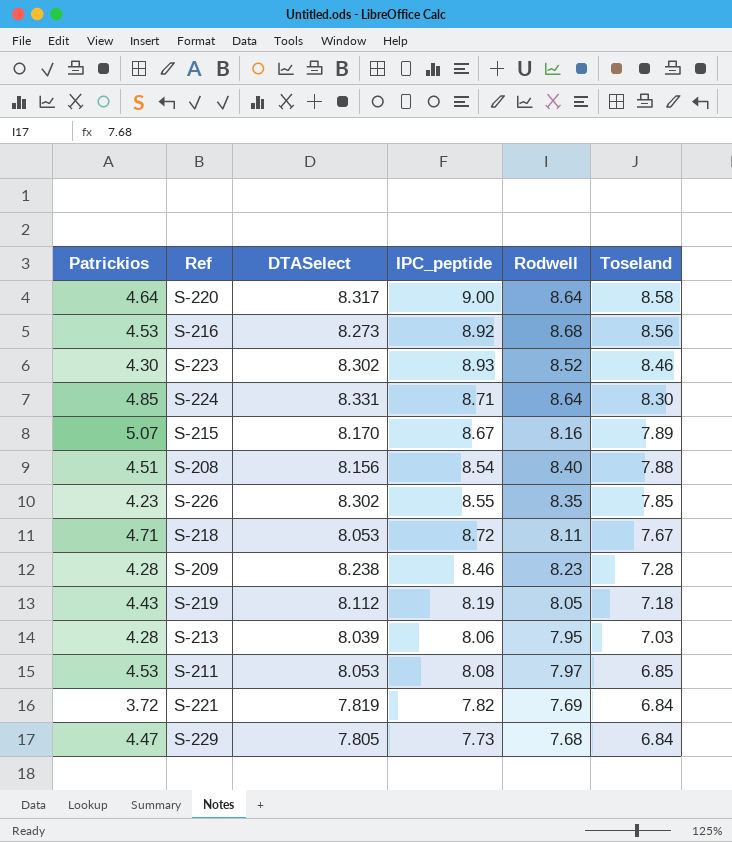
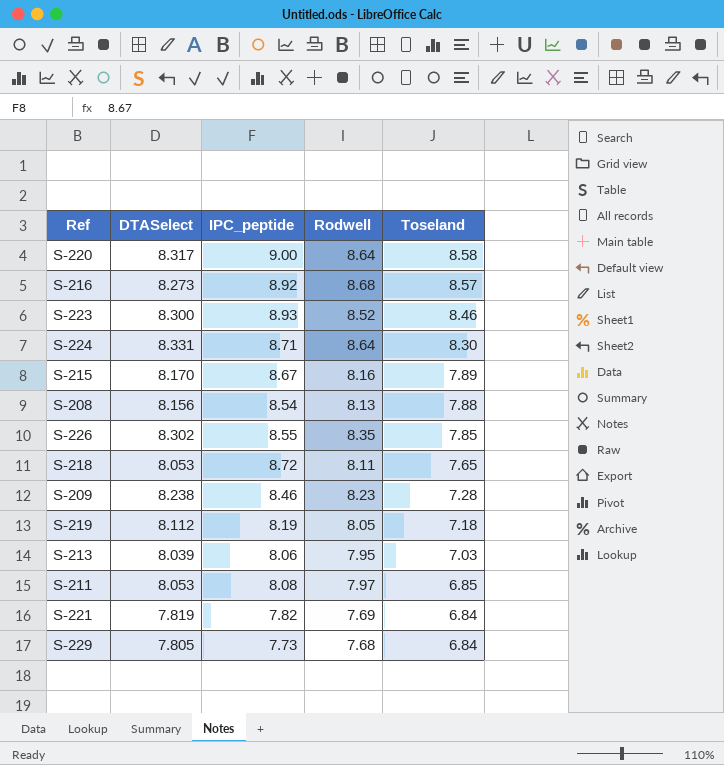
column Patrickios | position: 1 -> none
S-216 | Toseland: 8.56 -> 8.57
S-223 | DTASelect: 8.302 -> 8.300
S-208 | Rodwell: 8.40 -> 8.13
S-218 | Toseland: 7.67 -> 7.65

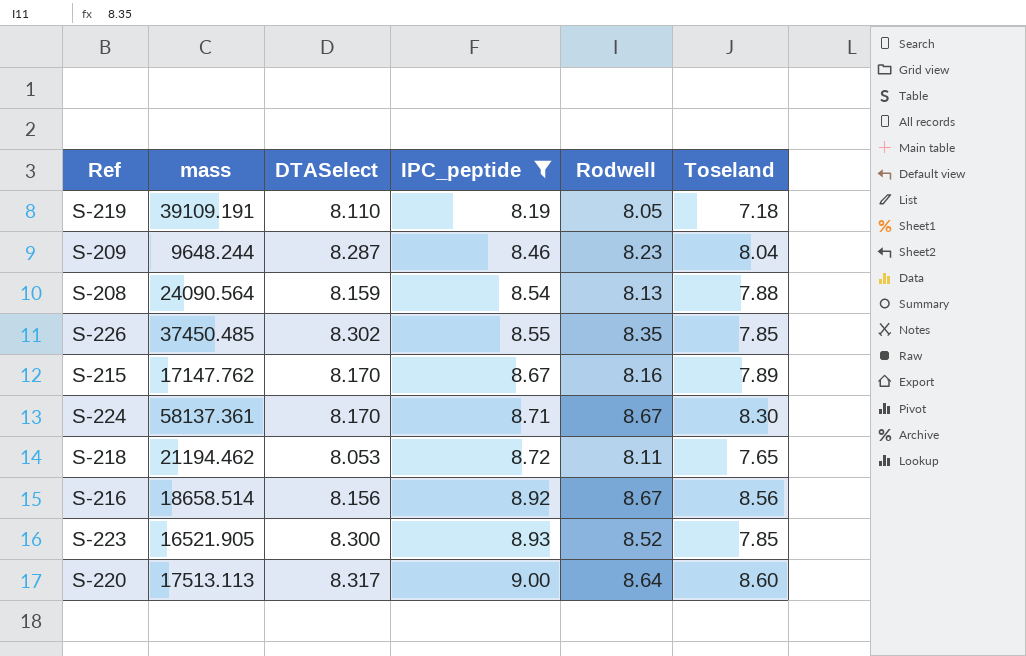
filter: none -> IPC_peptide >= 8.19
row order: Toseland descending -> IPC_peptide ascending
column mass | position: none -> 2
S-219 | DTASelect: 8.112 -> 8.110
S-209 | DTASelect: 8.238 -> 8.287
S-209 | Toseland: 7.28 -> 8.04
S-208 | DTASelect: 8.156 -> 8.159
S-224 | DTASelect: 8.331 -> 8.170
S-224 | Rodwell: 8.64 -> 8.67
S-216 | DTASelect: 8.273 -> 8.156
S-216 | Rodwell: 8.68 -> 8.67
S-216 | Toseland: 8.57 -> 8.56
S-223 | Toseland: 8.46 -> 7.85
S-220 | Toseland: 8.58 -> 8.60

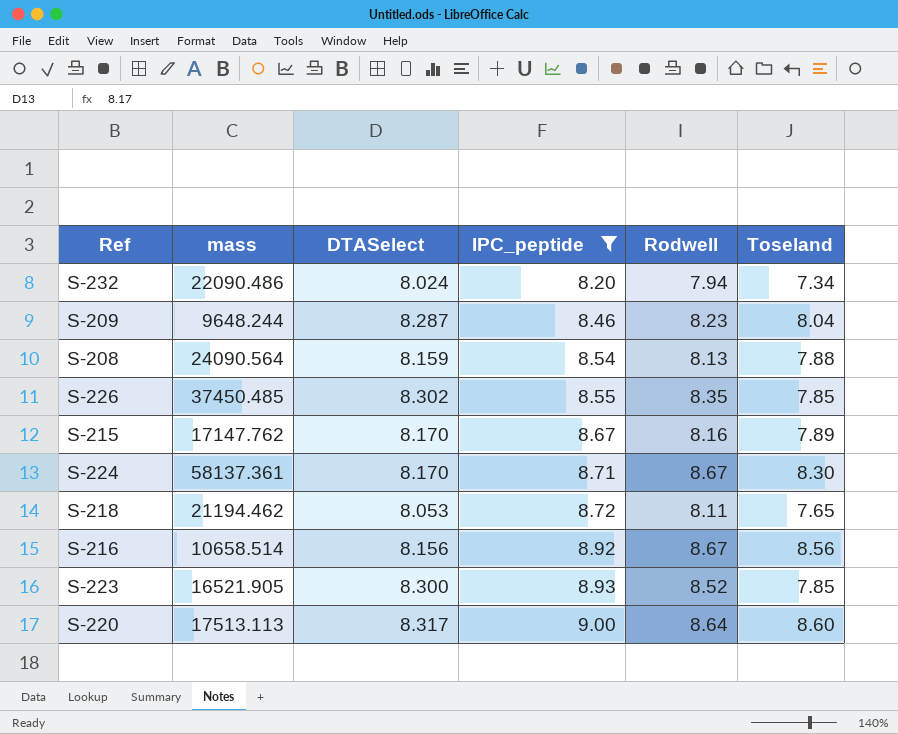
row S-219: 39109.191 | 8.110 | 8.19 | 8.05 | 7.18 -> none
row S-232: none -> 22090.486 | 8.024 | 8.20 | 7.94 | 7.34
S-216 | mass: 18658.514 -> 10658.514

